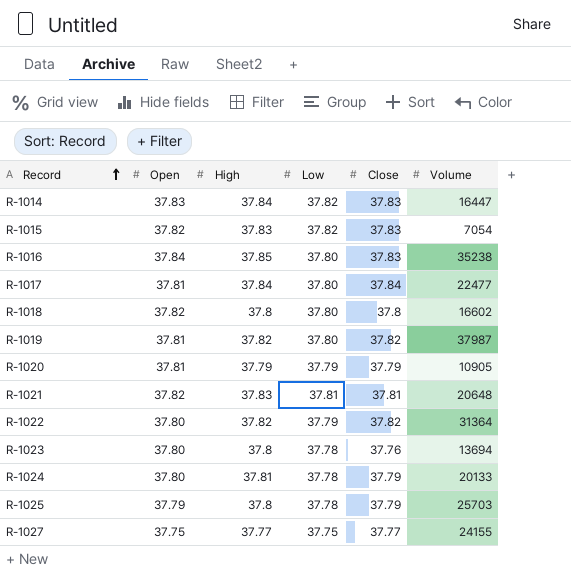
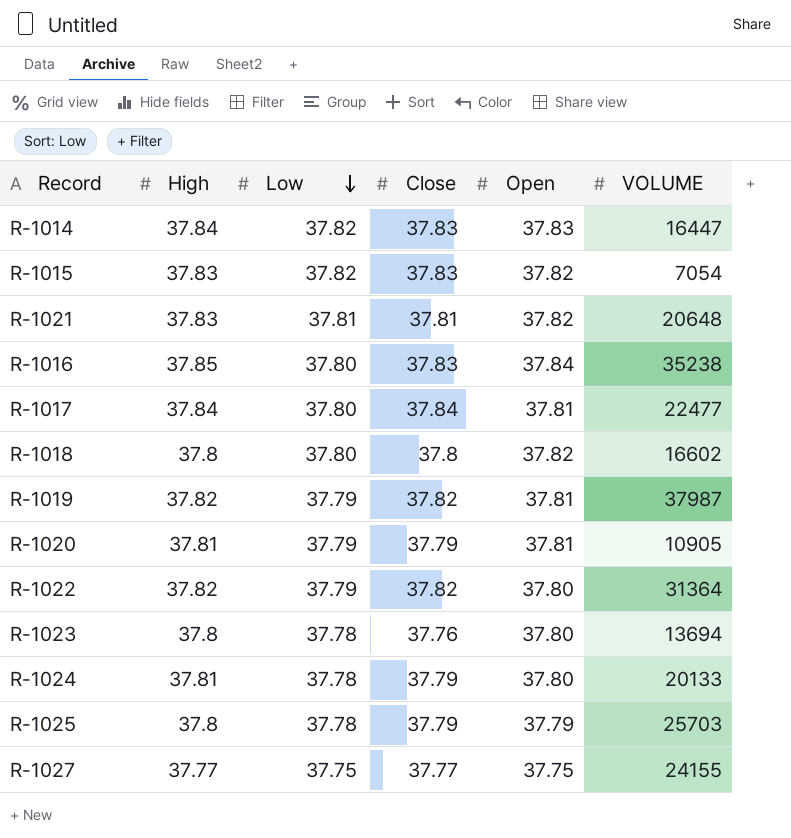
row order: Record ascending -> Low descending
column Open | position: 2 -> 5
column name: Volume -> VOLUME
R-1019 | Low: 37.80 -> 37.79
R-1020 | High: 37.79 -> 37.81

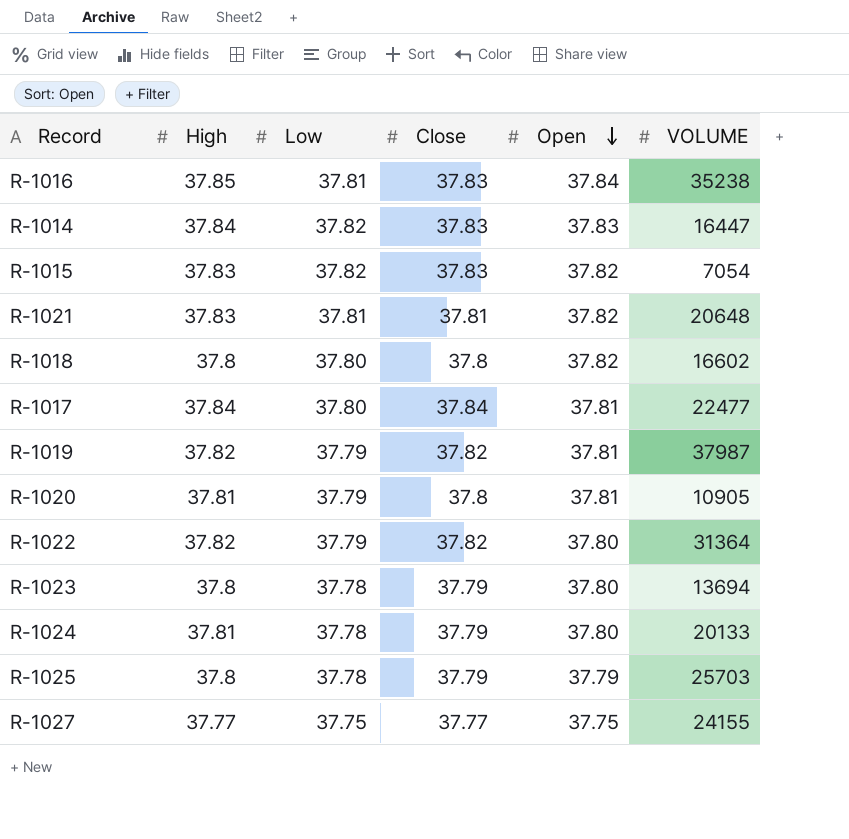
row order: Low descending -> Open descending
R-1016 | Low: 37.80 -> 37.81
R-1020 | Close: 37.79 -> 37.8
R-1023 | Close: 37.76 -> 37.79

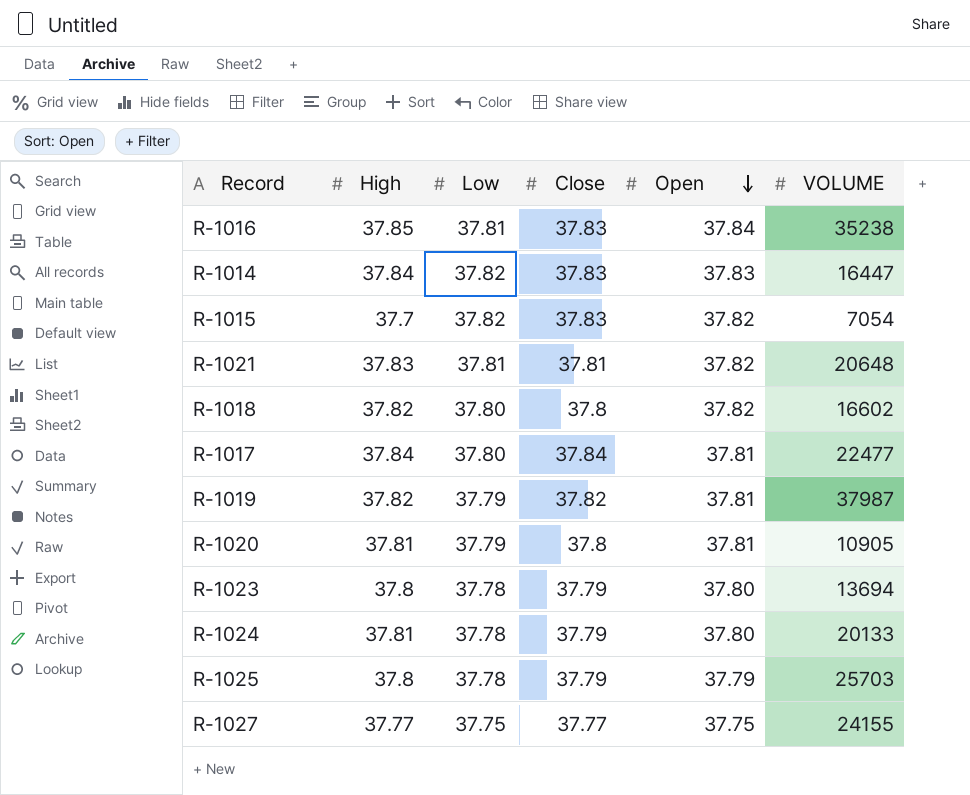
row R-1022: 37.82 | 37.79 | 37.82 | 37.80 | 31364 -> none
R-1015 | High: 37.83 -> 37.7
R-1018 | High: 37.8 -> 37.82

